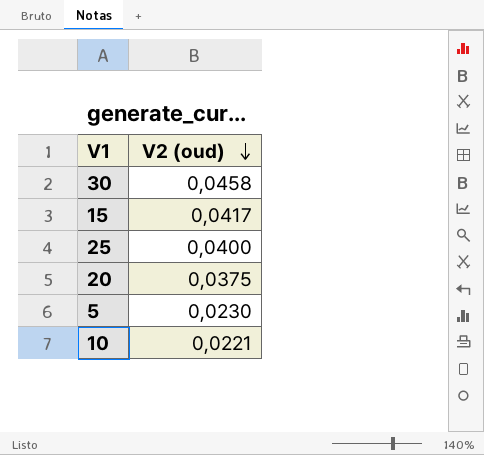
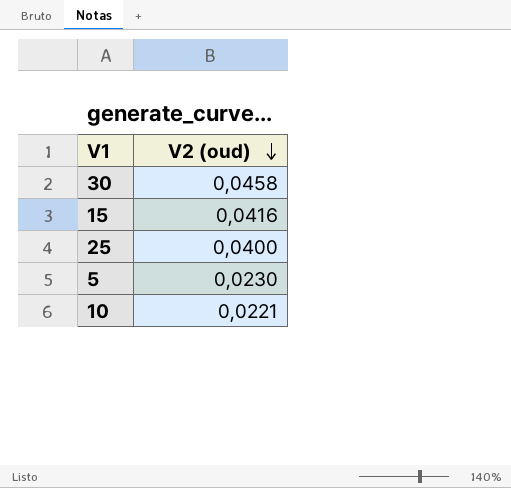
row 20: 0,0375 -> none
15 | V2 (oud): 0,0417 -> 0,0416

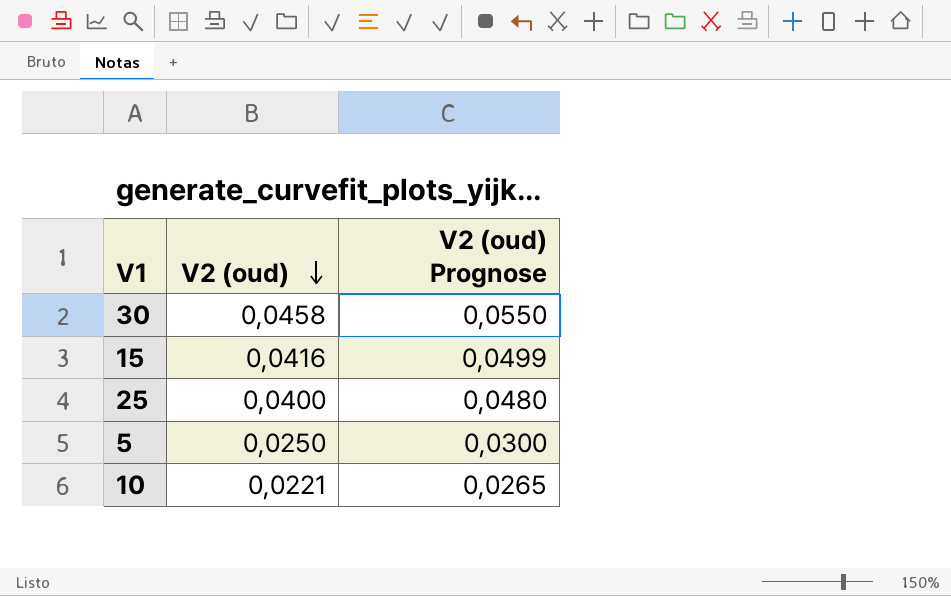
column V2 (oud) Prognose | formula: none -> [V2 (oud)] * 1,2
5 | V2 (oud): 0,0230 -> 0,0250

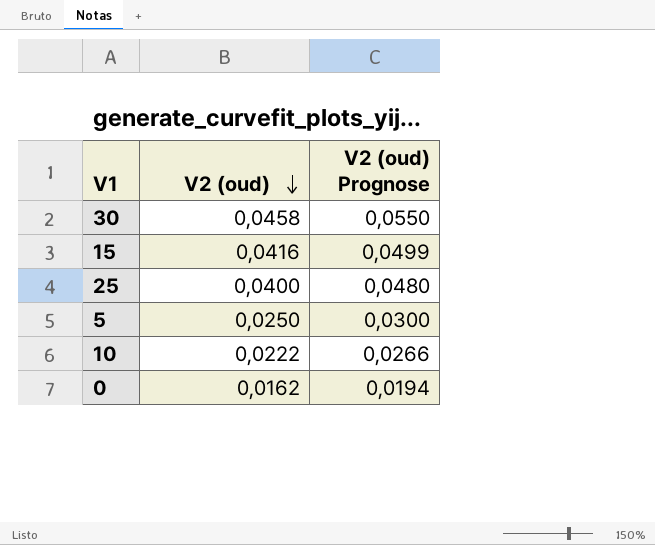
10 | V2 (oud): 0,0221 -> 0,0222
10 | V2 (oud) Prognose: 0,0265 -> 0,0266
row 0: none -> 0,0162 | 0,0194

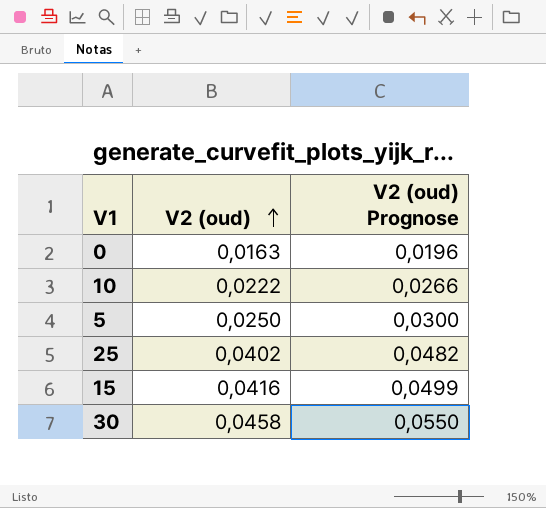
row order: V2 (oud) descending -> V2 (oud) ascending
0 | V2 (oud): 0,0162 -> 0,0163
0 | V2 (oud) Prognose: 0,0194 -> 0,0196
25 | V2 (oud): 0,0400 -> 0,0402
25 | V2 (oud) Prognose: 0,0480 -> 0,0482

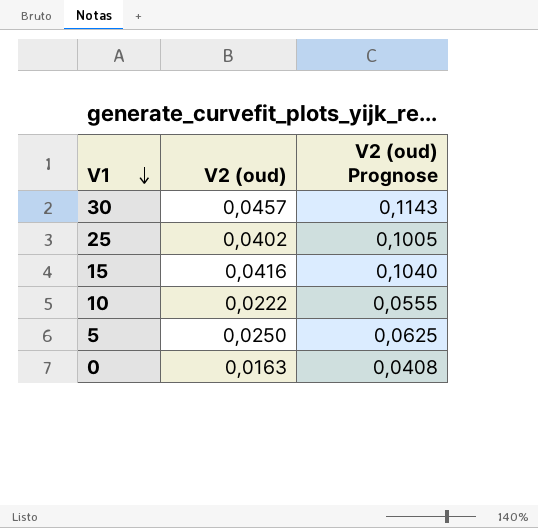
row order: V2 (oud) ascending -> V1 descending
column V2 (oud) Prognose | formula: [V2 (oud)] * 1,2 -> [V2 (oud)] * 2,5
30 | V2 (oud): 0,0458 -> 0,0457

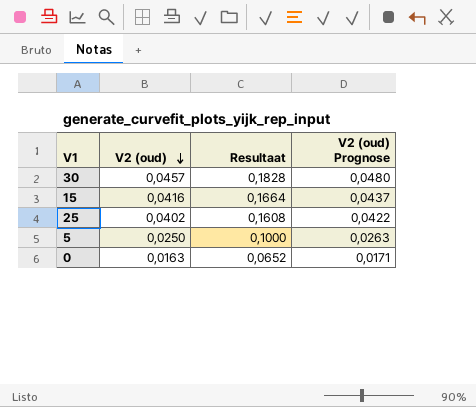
row order: V1 descending -> V2 (oud) descending
column Resultaat | formula: none -> [V2 (oud)] * 4
column V2 (oud) Prognose | formula: [V2 (oud)] * 2,5 -> [V2 (oud)] * 1,05
row 10: 0,0222 | 0,0555 -> none

